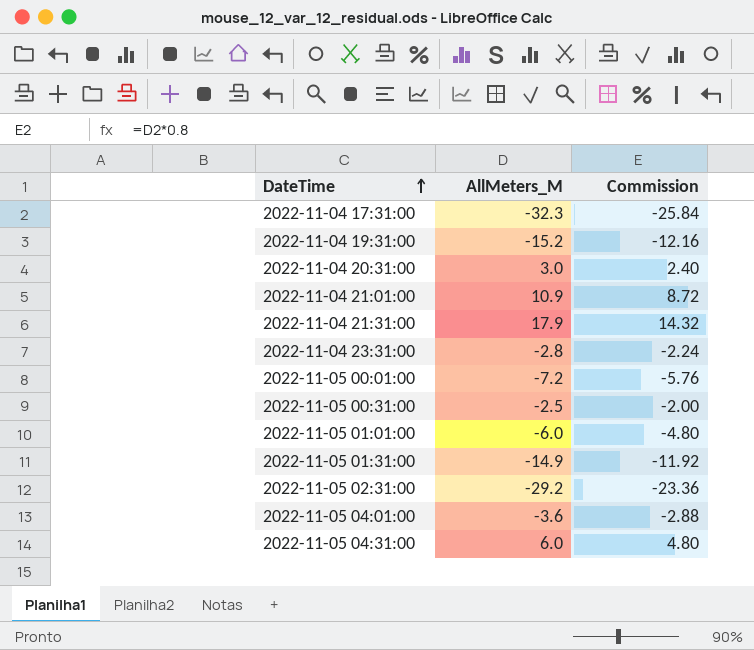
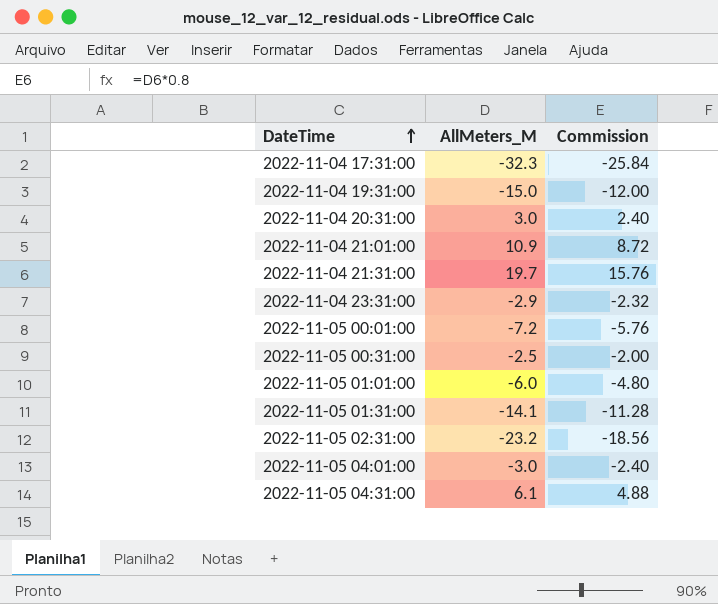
2022-11-04 19:31:00 | AllMeters_M: -15.2 -> -15.0
2022-11-04 19:31:00 | Commission: -12.16 -> -12.00
2022-11-04 21:31:00 | AllMeters_M: 17.9 -> 19.7
2022-11-04 21:31:00 | Commission: 14.32 -> 15.76
2022-11-04 23:31:00 | AllMeters_M: -2.8 -> -2.9
2022-11-04 23:31:00 | Commission: -2.24 -> -2.32
2022-11-05 01:31:00 | AllMeters_M: -14.9 -> -14.1
2022-11-05 01:31:00 | Commission: -11.92 -> -11.28
2022-11-05 02:31:00 | AllMeters_M: -29.2 -> -23.2
2022-11-05 02:31:00 | Commission: -23.36 -> -18.56
2022-11-05 04:01:00 | AllMeters_M: -3.6 -> -3.0
2022-11-05 04:01:00 | Commission: -2.88 -> -2.40
2022-11-05 04:31:00 | AllMeters_M: 6.0 -> 6.1
2022-11-05 04:31:00 | Commission: 4.80 -> 4.88

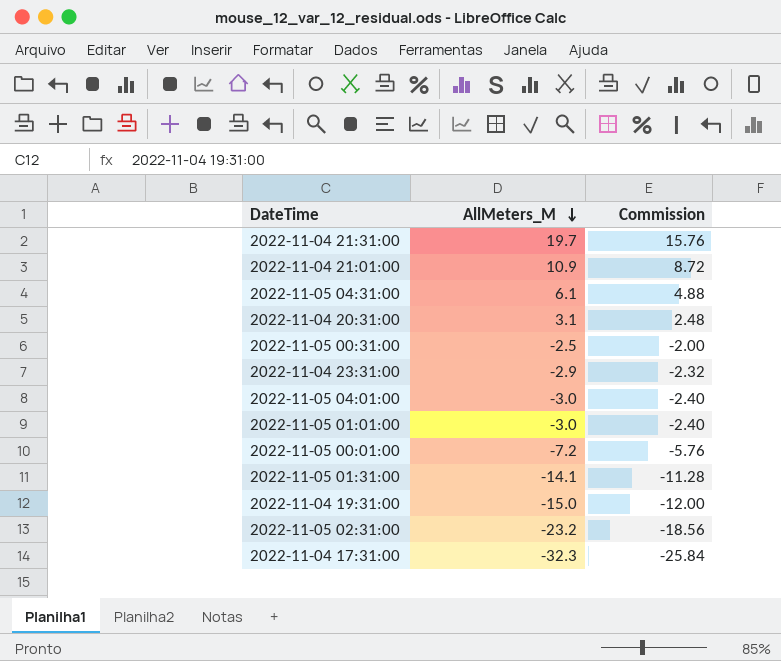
row order: DateTime ascending -> AllMeters_M descending
2022-11-04 20:31:00 | AllMeters_M: 3.0 -> 3.1
2022-11-04 20:31:00 | Commission: 2.40 -> 2.48
2022-11-05 01:01:00 | AllMeters_M: -6.0 -> -3.0
2022-11-05 01:01:00 | Commission: -4.80 -> -2.40

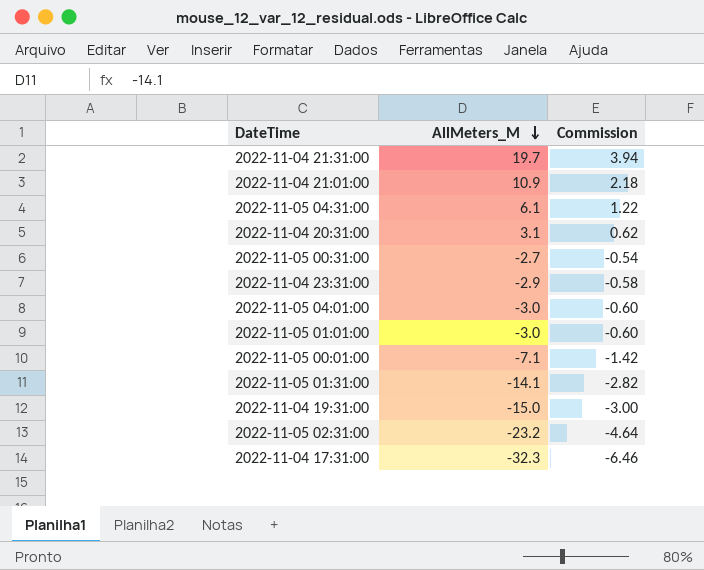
column Commission | formula: [AllMeters_M] * 0.8 -> [AllMeters_M] * 0.2
2022-11-05 00:31:00 | AllMeters_M: -2.5 -> -2.7
2022-11-05 00:01:00 | AllMeters_M: -7.2 -> -7.1

